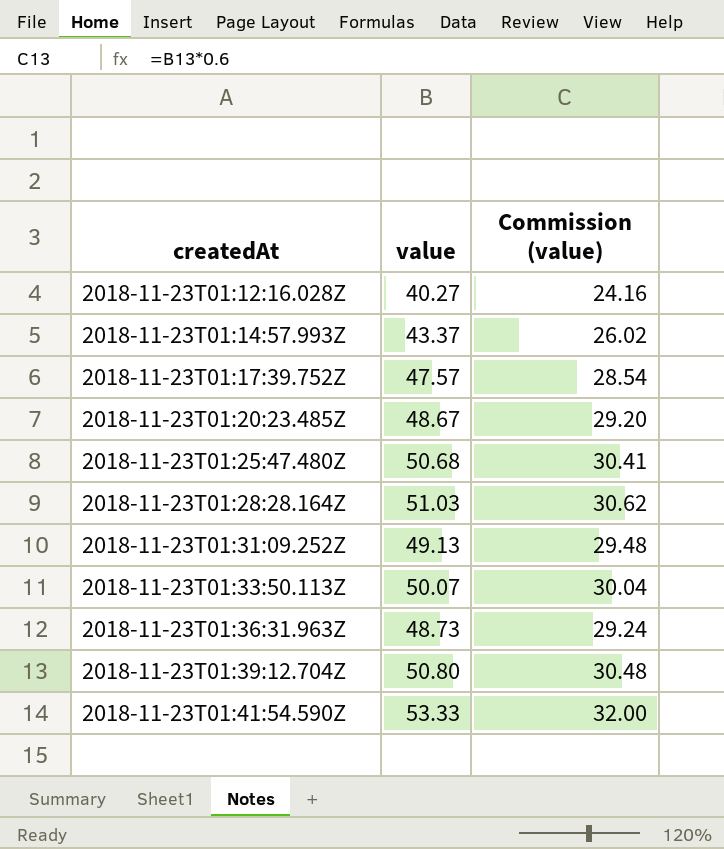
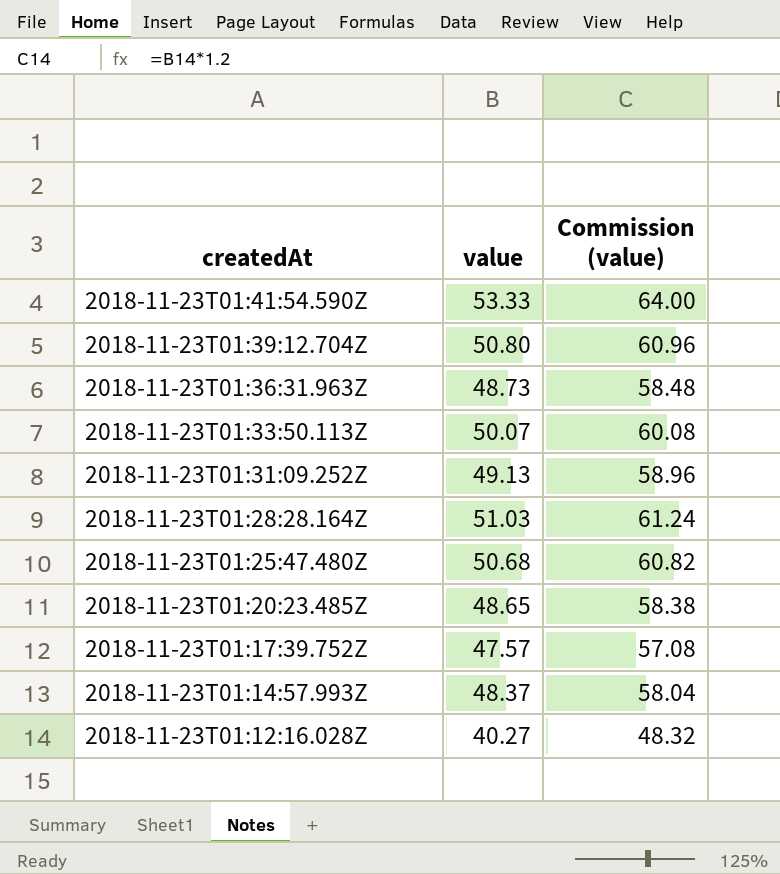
row order: createdAt ascending -> createdAt descending
column Commission (value) | formula: [value] * 0.6 -> [value] * 1.2
2018-11-23T01:20:23.485Z | value: 48.67 -> 48.65
2018-11-23T01:14:57.993Z | value: 43.37 -> 48.37

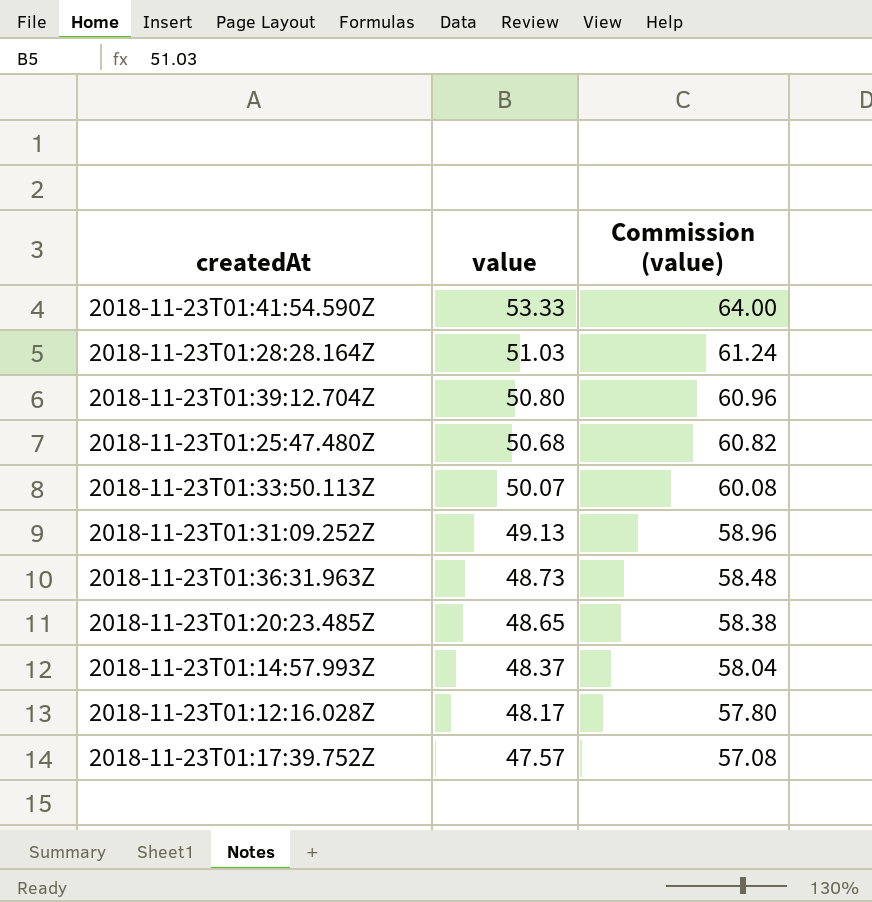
row order: createdAt descending -> value descending
2018-11-23T01:12:16.028Z | value: 40.27 -> 48.17
2018-11-23T01:12:16.028Z | Commission (value): 48.32 -> 57.80

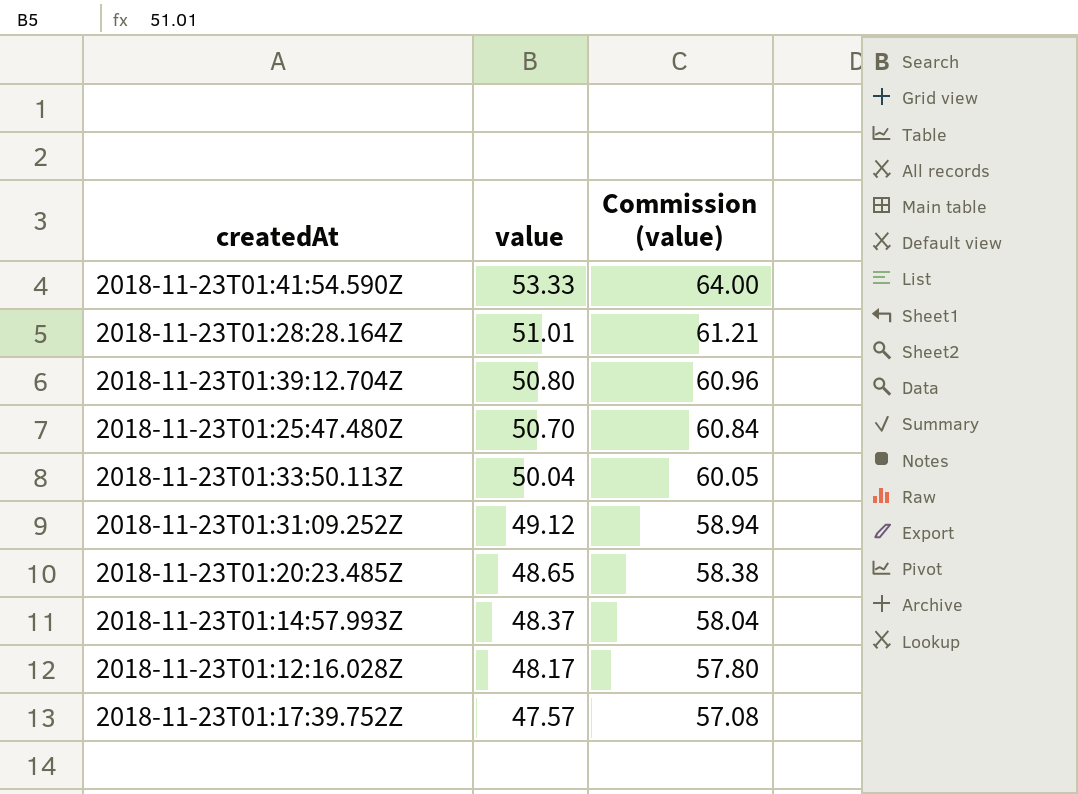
row 2018-11-23T01:36:31.963Z: 48.73 | 58.48 -> none
2018-11-23T01:28:28.164Z | value: 51.03 -> 51.01
2018-11-23T01:28:28.164Z | Commission (value): 61.24 -> 61.21
2018-11-23T01:25:47.480Z | value: 50.68 -> 50.70
2018-11-23T01:25:47.480Z | Commission (value): 60.82 -> 60.84
2018-11-23T01:33:50.113Z | value: 50.07 -> 50.04
2018-11-23T01:33:50.113Z | Commission (value): 60.08 -> 60.05
2018-11-23T01:31:09.252Z | value: 49.13 -> 49.12
2018-11-23T01:31:09.252Z | Commission (value): 58.96 -> 58.94

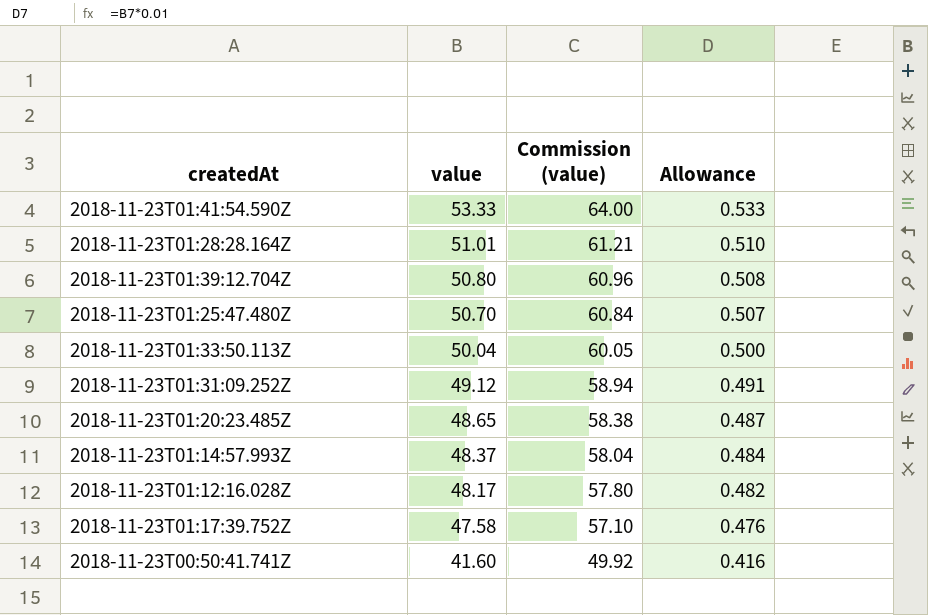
column Allowance | formula: none -> [value] * 0.01
2018-11-23T01:17:39.752Z | value: 47.57 -> 47.58
2018-11-23T01:17:39.752Z | Commission (value): 57.08 -> 57.10
row 2018-11-23T00:50:41.741Z: none -> 41.60 | 49.92 | 0.416

